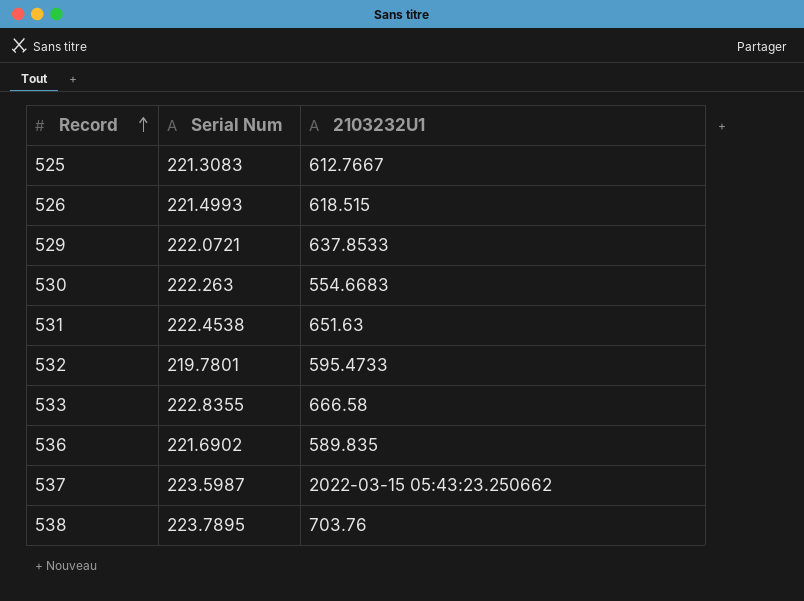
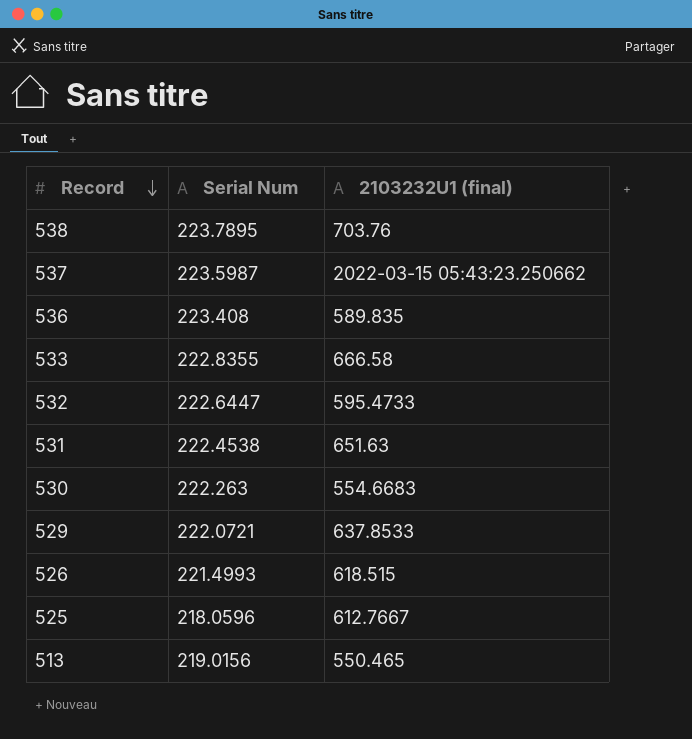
row order: Record ascending -> Record descending
column name: 2103232U1 -> 2103232U1 (final)
536 | Serial Num: 221.6902 -> 223.408
532 | Serial Num: 219.7801 -> 222.6447
525 | Serial Num: 221.3083 -> 218.0596
row 513: none -> 219.0156 | 550.465

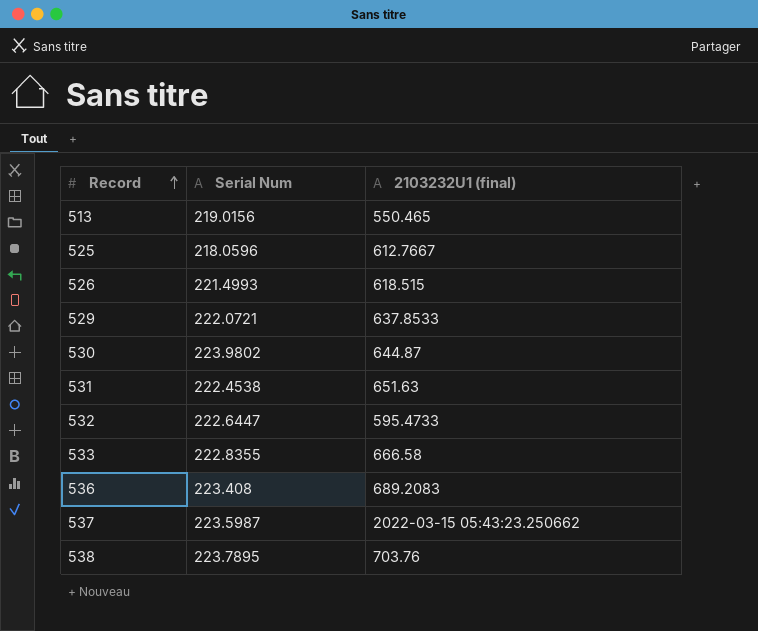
row order: Record descending -> Record ascending
530 | Serial Num: 222.263 -> 223.9802
530 | 2103232U1 (final): 554.6683 -> 644.87
536 | 2103232U1 (final): 589.835 -> 689.2083

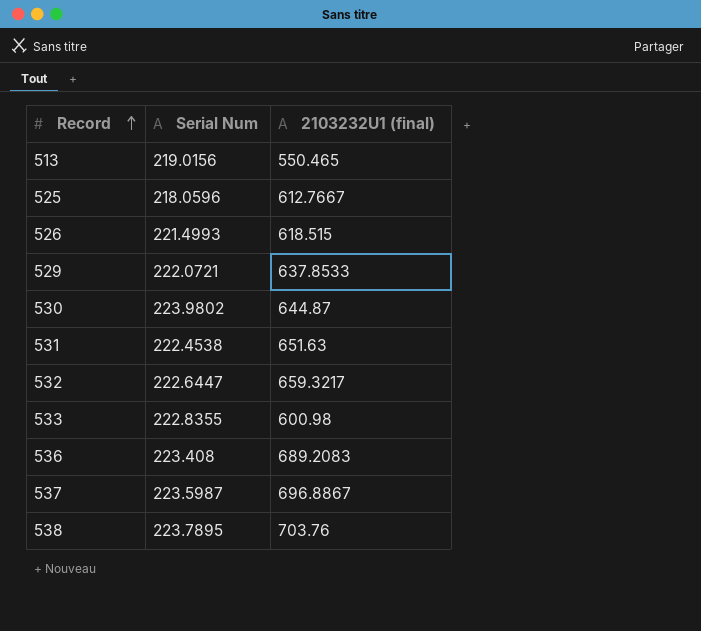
532 | 2103232U1 (final): 595.4733 -> 659.3217
533 | 2103232U1 (final): 666.58 -> 600.98
537 | 2103232U1 (final): 2022-03-15 05:43:23.250662 -> 696.8867

